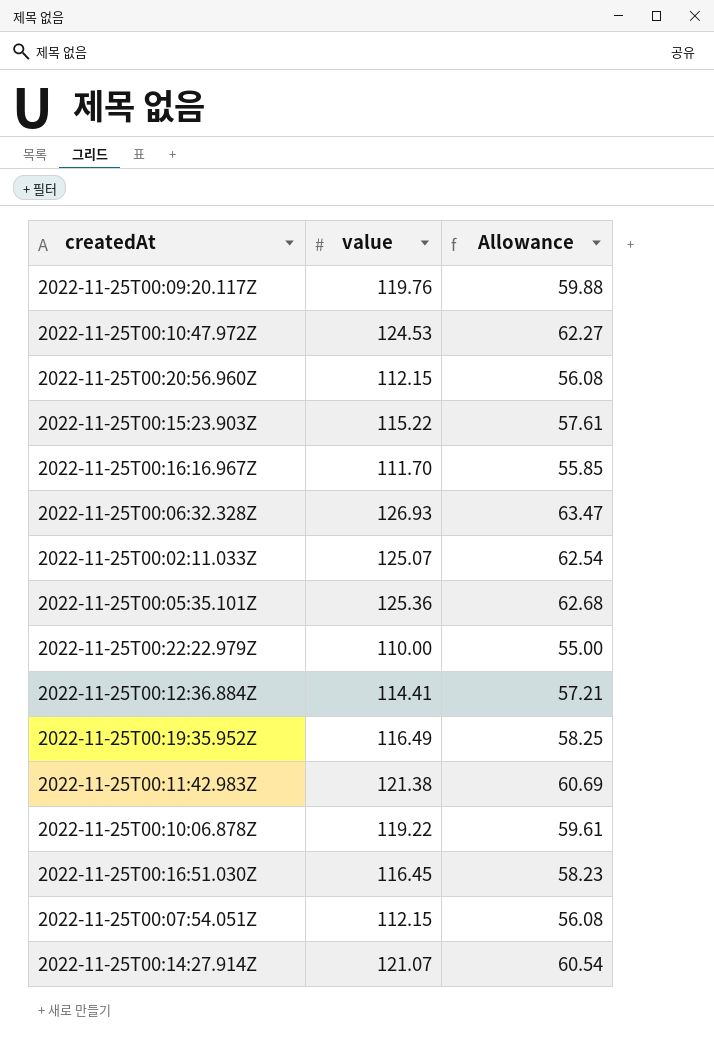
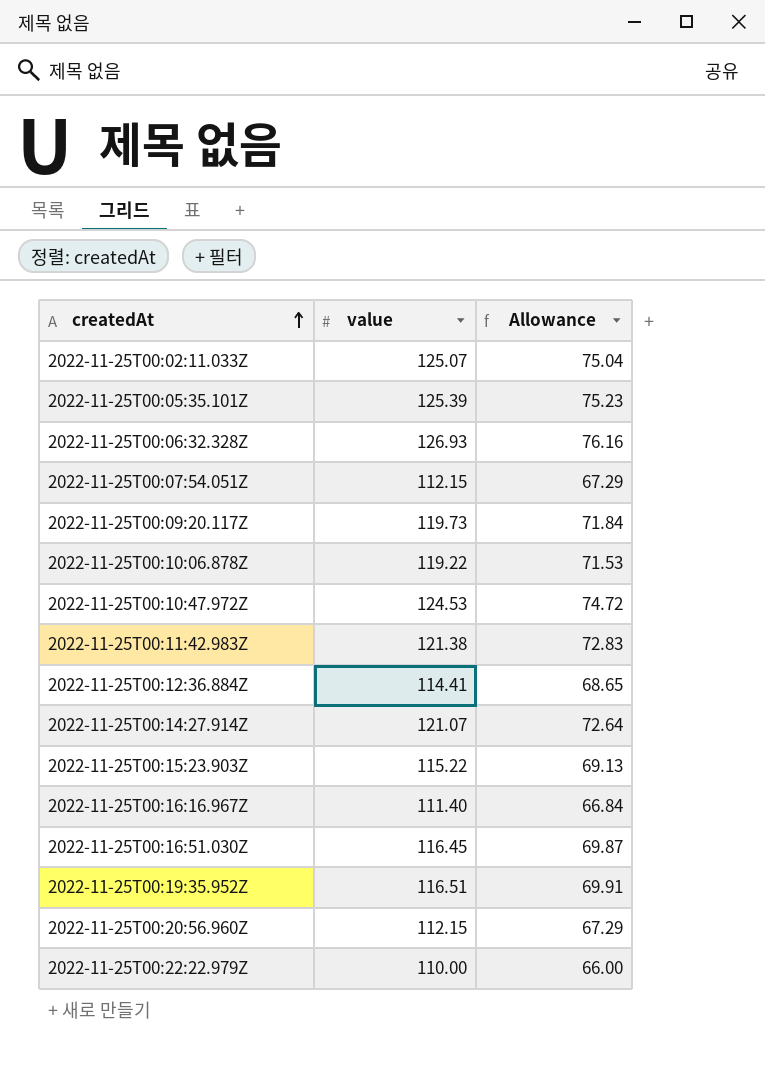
row order: none -> createdAt ascending
column Allowance | formula: [value] * 0.5 -> [value] * 0.6
2022-11-25T00:05:35.101Z | value: 125.36 -> 125.39
2022-11-25T00:09:20.117Z | value: 119.76 -> 119.73
2022-11-25T00:16:16.967Z | value: 111.70 -> 111.40
2022-11-25T00:19:35.952Z | value: 116.49 -> 116.51

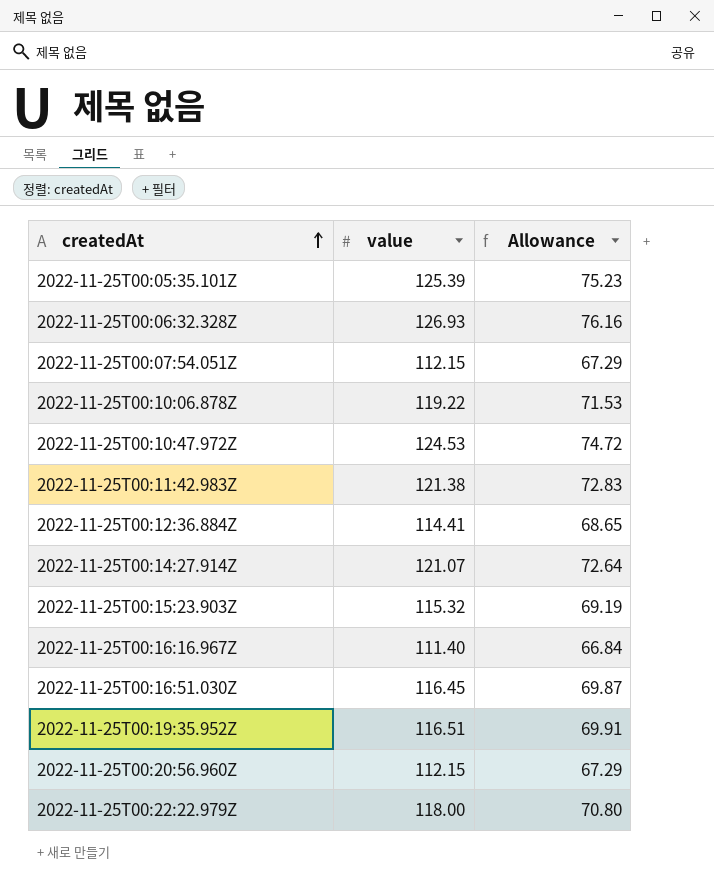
row 2022-11-25T00:02:11.033Z: 125.07 | 75.04 -> none
row 2022-11-25T00:09:20.117Z: 119.73 | 71.84 -> none
2022-11-25T00:15:23.903Z | value: 115.22 -> 115.32
2022-11-25T00:15:23.903Z | Allowance: 69.13 -> 69.19
2022-11-25T00:22:22.979Z | value: 110.00 -> 118.00
2022-11-25T00:22:22.979Z | Allowance: 66.00 -> 70.80

